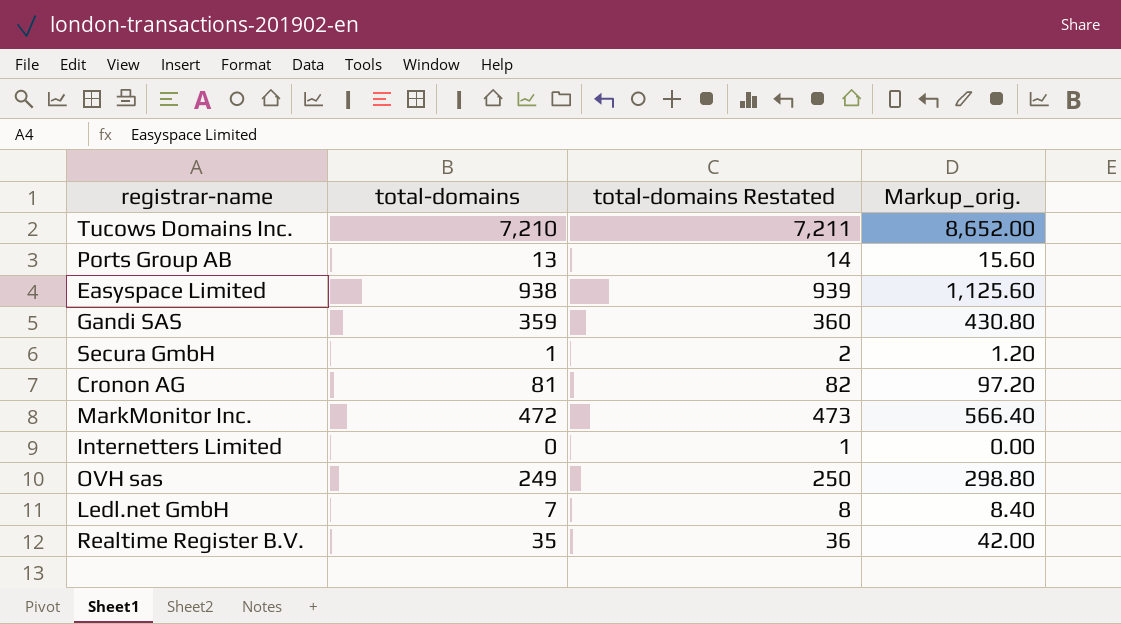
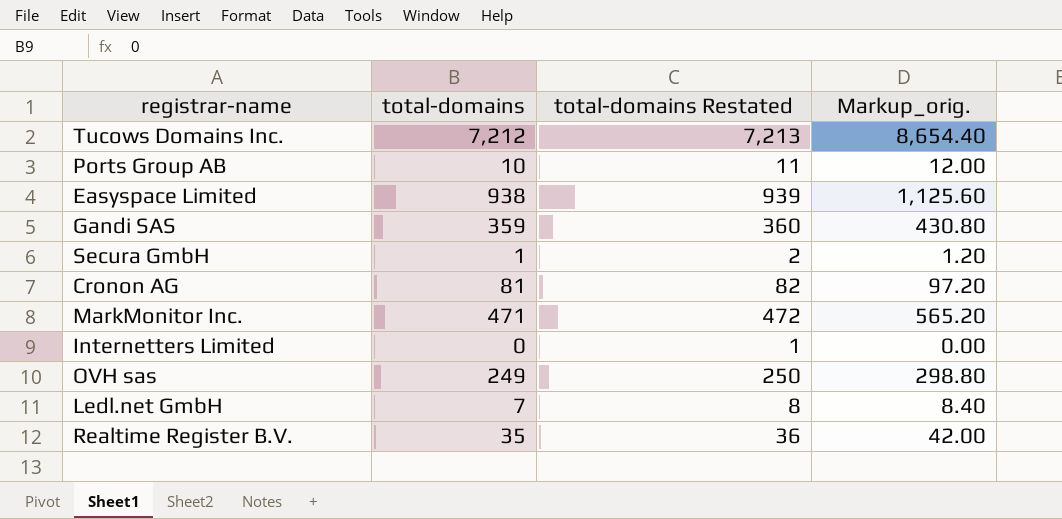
Tucows Domains Inc. | total-domains: 7,210 -> 7,212
Tucows Domains Inc. | total-domains Restated: 7,211 -> 7,213
Tucows Domains Inc. | Markup_orig.: 8,652.00 -> 8,654.40
Ports Group AB | total-domains: 13 -> 10
Ports Group AB | total-domains Restated: 14 -> 11
Ports Group AB | Markup_orig.: 15.60 -> 12.00
MarkMonitor Inc. | total-domains: 472 -> 471
MarkMonitor Inc. | total-domains Restated: 473 -> 472
MarkMonitor Inc. | Markup_orig.: 566.40 -> 565.20

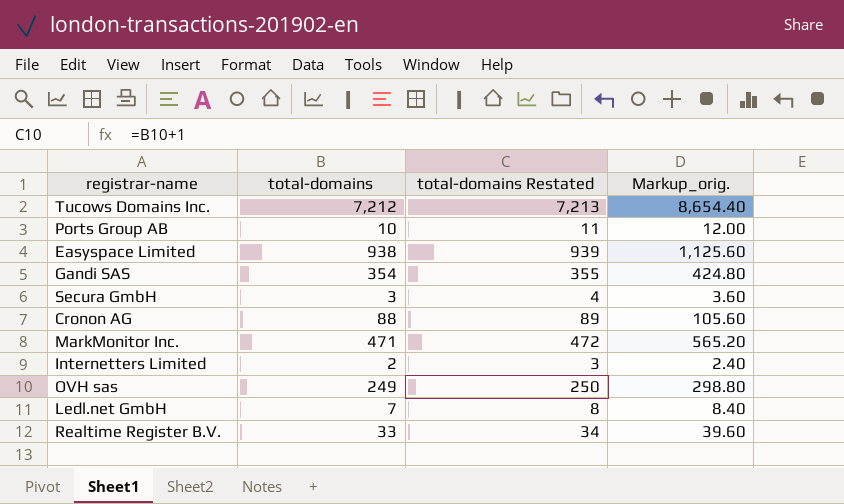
Gandi SAS | total-domains: 359 -> 354
Gandi SAS | total-domains Restated: 360 -> 355
Gandi SAS | Markup_orig.: 430.80 -> 424.80
Secura GmbH | total-domains: 1 -> 3
Secura GmbH | total-domains Restated: 2 -> 4
Secura GmbH | Markup_orig.: 1.20 -> 3.60
Cronon AG | total-domains: 81 -> 88
Cronon AG | total-domains Restated: 82 -> 89
Cronon AG | Markup_orig.: 97.20 -> 105.60
Internetters Limited | total-domains: 0 -> 2
Internetters Limited | total-domains Restated: 1 -> 3
Internetters Limited | Markup_orig.: 0.00 -> 2.40
Realtime Register B.V. | total-domains: 35 -> 33
Realtime Register B.V. | total-domains Restated: 36 -> 34
Realtime Register B.V. | Markup_orig.: 42.00 -> 39.60

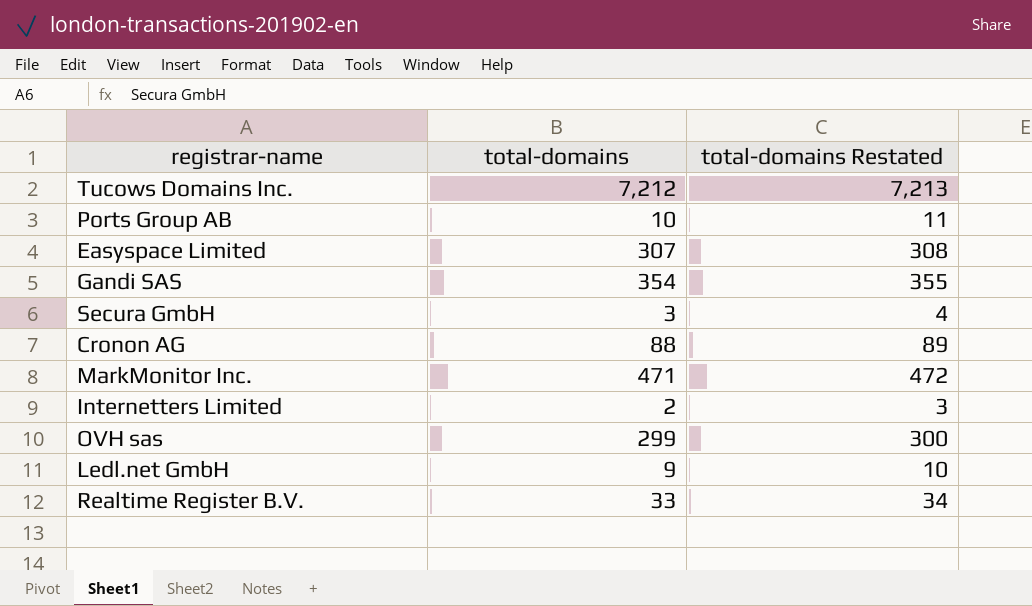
column Markup_orig. | formula: [total-domains] * 1.2 -> none
Easyspace Limited | total-domains: 938 -> 307
Easyspace Limited | total-domains Restated: 939 -> 308
OVH sas | total-domains: 249 -> 299
OVH sas | total-domains Restated: 250 -> 300
Ledl.net GmbH | total-domains: 7 -> 9
Ledl.net GmbH | total-domains Restated: 8 -> 10

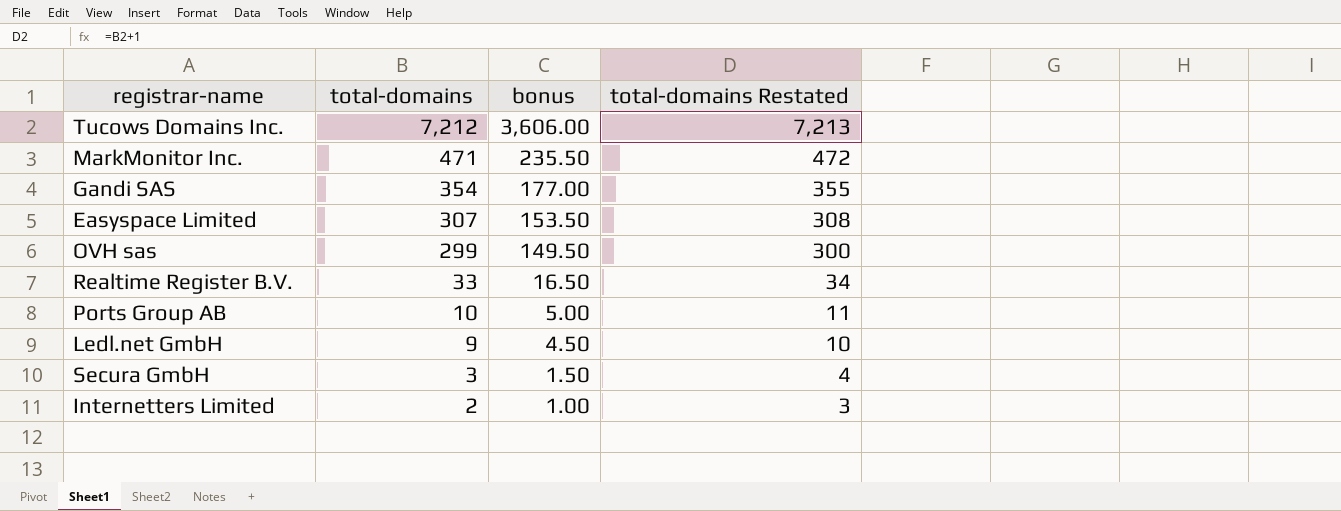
row order: none -> total-domains descending
column bonus | formula: none -> [total-domains] * 0.5
row Cronon AG: 88 | 89 -> none

